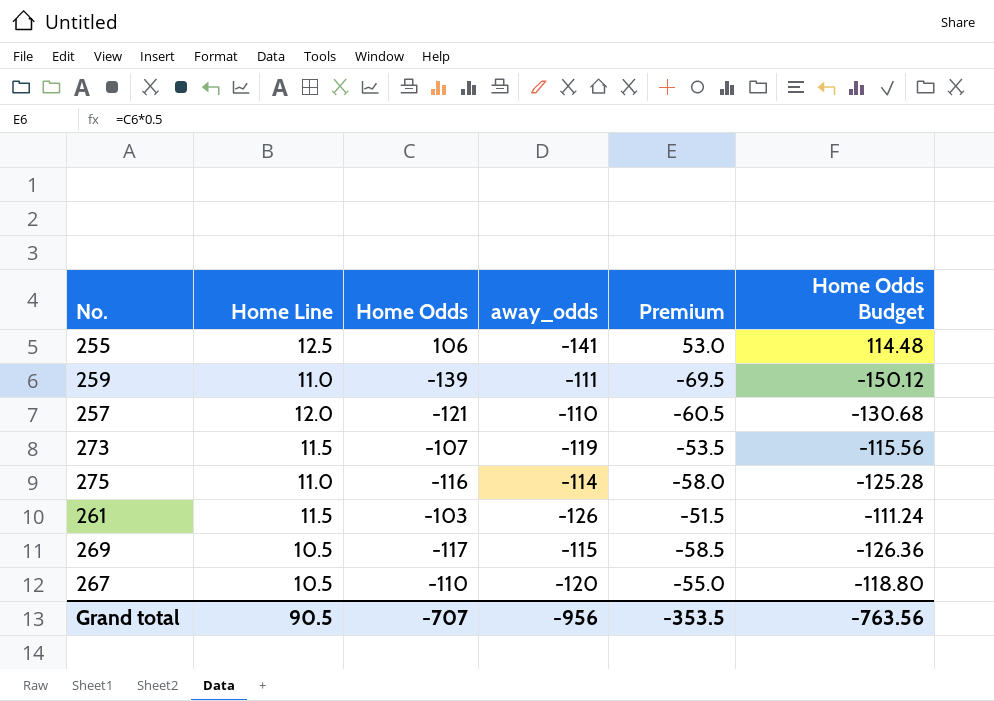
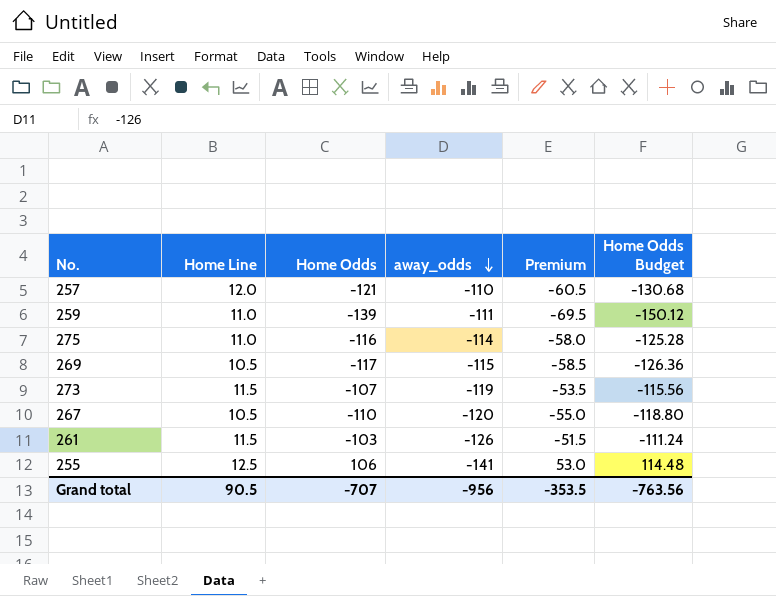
row order: none -> away_odds descending

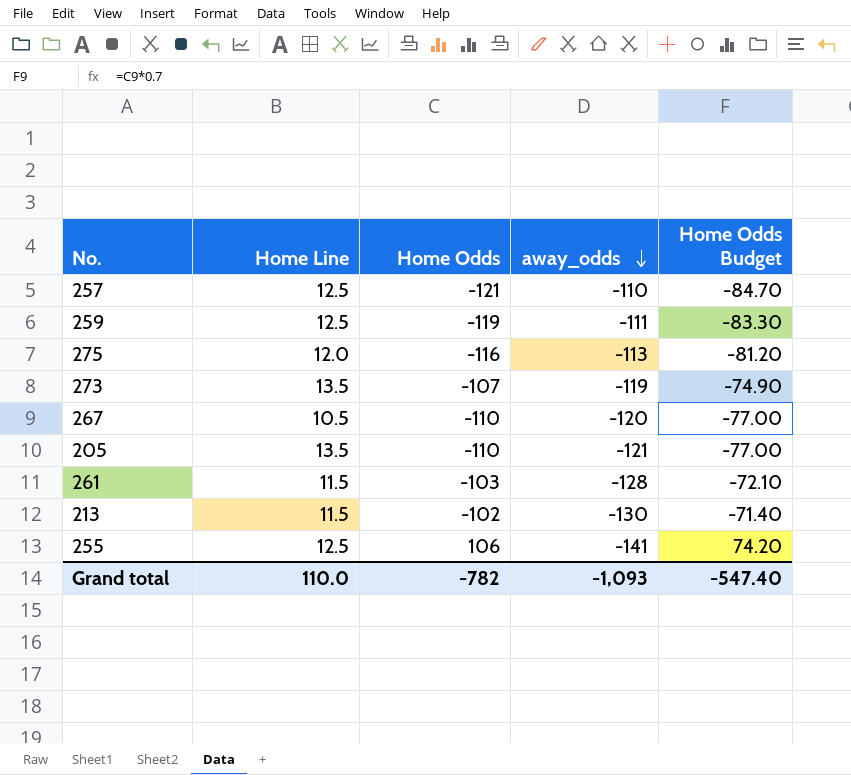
column Premium | formula: [Home Odds] * 0.5 -> none
column Home Odds Budget | formula: [Home Odds] * 1.08 -> [Home Odds] * 0.7
row 269: 10.5 | -117 | -115 | -58.5 | -126.36 -> none
257 | Home Line: 12.0 -> 12.5
259 | Home Line: 11.0 -> 12.5
259 | Home Odds: -139 -> -119
275 | Home Line: 11.0 -> 12.0
275 | away_odds: -114 -> -113
273 | Home Line: 11.5 -> 13.5
row 205: none -> 13.5 | -110 | -121 | -77.00
261 | away_odds: -126 -> -128
row 213: none -> 11.5 | -102 | -130 | -71.40
Grand total | Home Line: 90.5 -> 110.0
Grand total | Home Odds: -707 -> -782
Grand total | away_odds: -956 -> -1,093
Grand total | Home Odds Budget: -763.56 -> -547.40

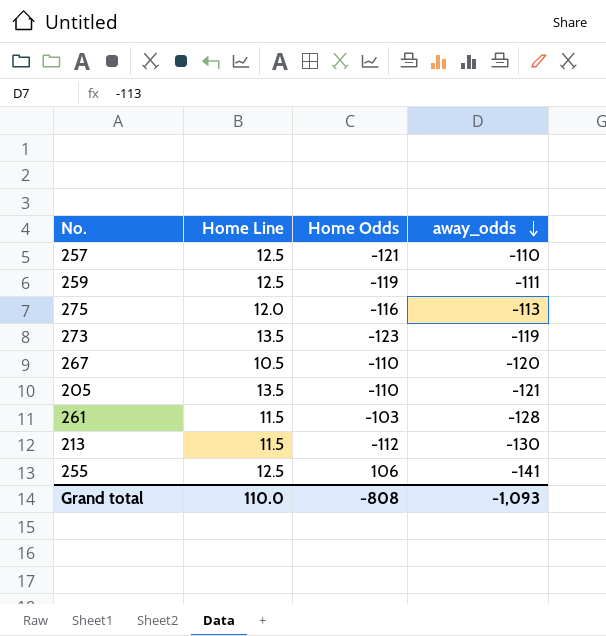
column Home Odds Budget | formula: [Home Odds] * 0.7 -> none
273 | Home Odds: -107 -> -123
213 | Home Odds: -102 -> -112
Grand total | Home Odds: -782 -> -808

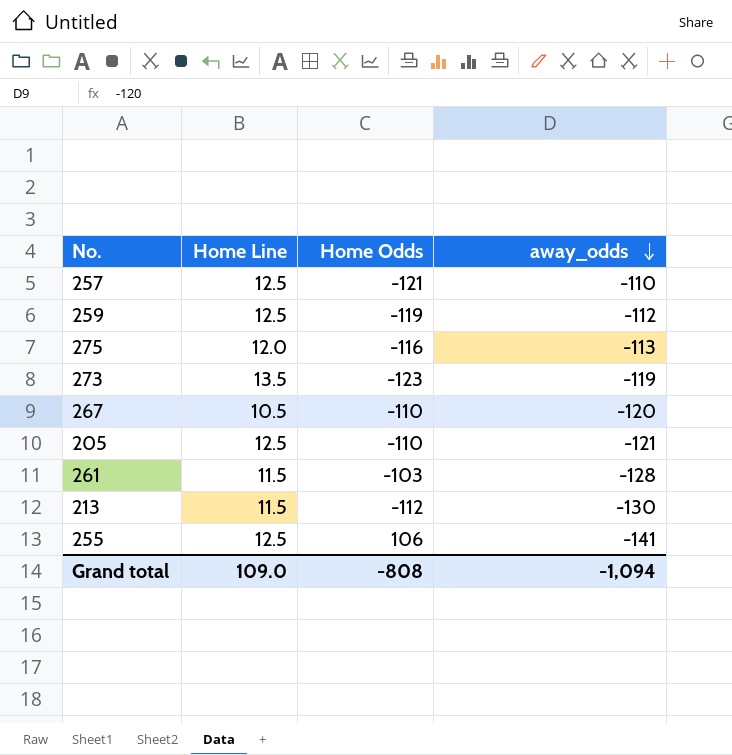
259 | away_odds: -111 -> -112
205 | Home Line: 13.5 -> 12.5
Grand total | Home Line: 110.0 -> 109.0
Grand total | away_odds: -1,093 -> -1,094

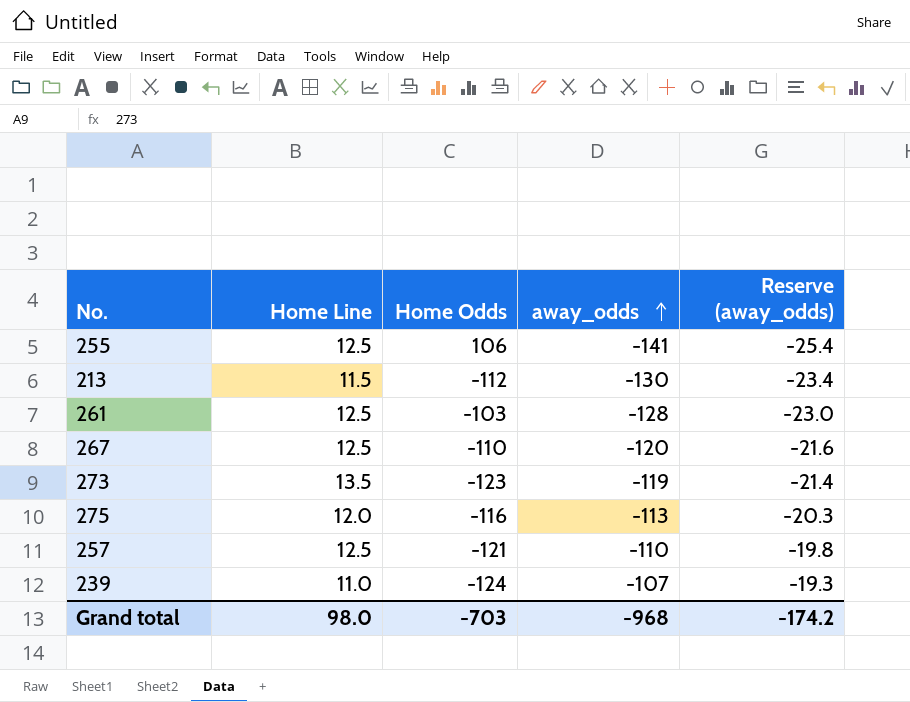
row order: away_odds descending -> away_odds ascending
column Reserve (away_odds) | formula: none -> [away_odds] * 0.18
row 259: 12.5 | -119 | -112 -> none
row 205: 12.5 | -110 | -121 -> none
261 | Home Line: 11.5 -> 12.5
267 | Home Line: 10.5 -> 12.5
row 239: none -> 11.0 | -124 | -107 | -19.3
Grand total | Home Line: 109.0 -> 98.0
Grand total | Home Odds: -808 -> -703
Grand total | away_odds: -1,094 -> -968

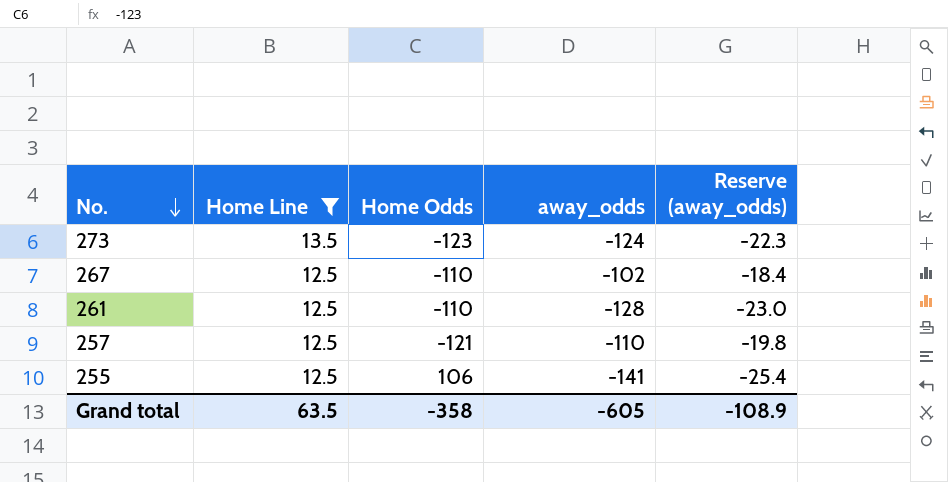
filter: none -> Home Line >= 12.5
row order: away_odds ascending -> No. descending
273 | away_odds: -119 -> -124
273 | Reserve (away_odds): -21.4 -> -22.3
267 | away_odds: -120 -> -102
267 | Reserve (away_odds): -21.6 -> -18.4
261 | Home Odds: -103 -> -110
Grand total | Home Line: 98.0 -> 63.5
Grand total | Home Odds: -703 -> -358
Grand total | away_odds: -968 -> -605
Grand total | Reserve (away_odds): -174.2 -> -108.9

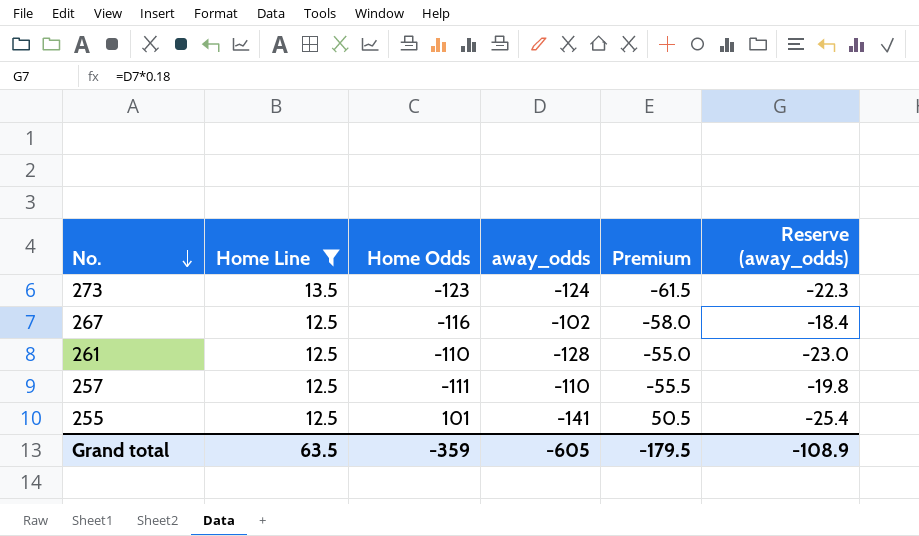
column Premium | formula: none -> [Home Odds] * 0.5
267 | Home Odds: -110 -> -116
257 | Home Odds: -121 -> -111
255 | Home Odds: 106 -> 101
Grand total | Home Odds: -358 -> -359

